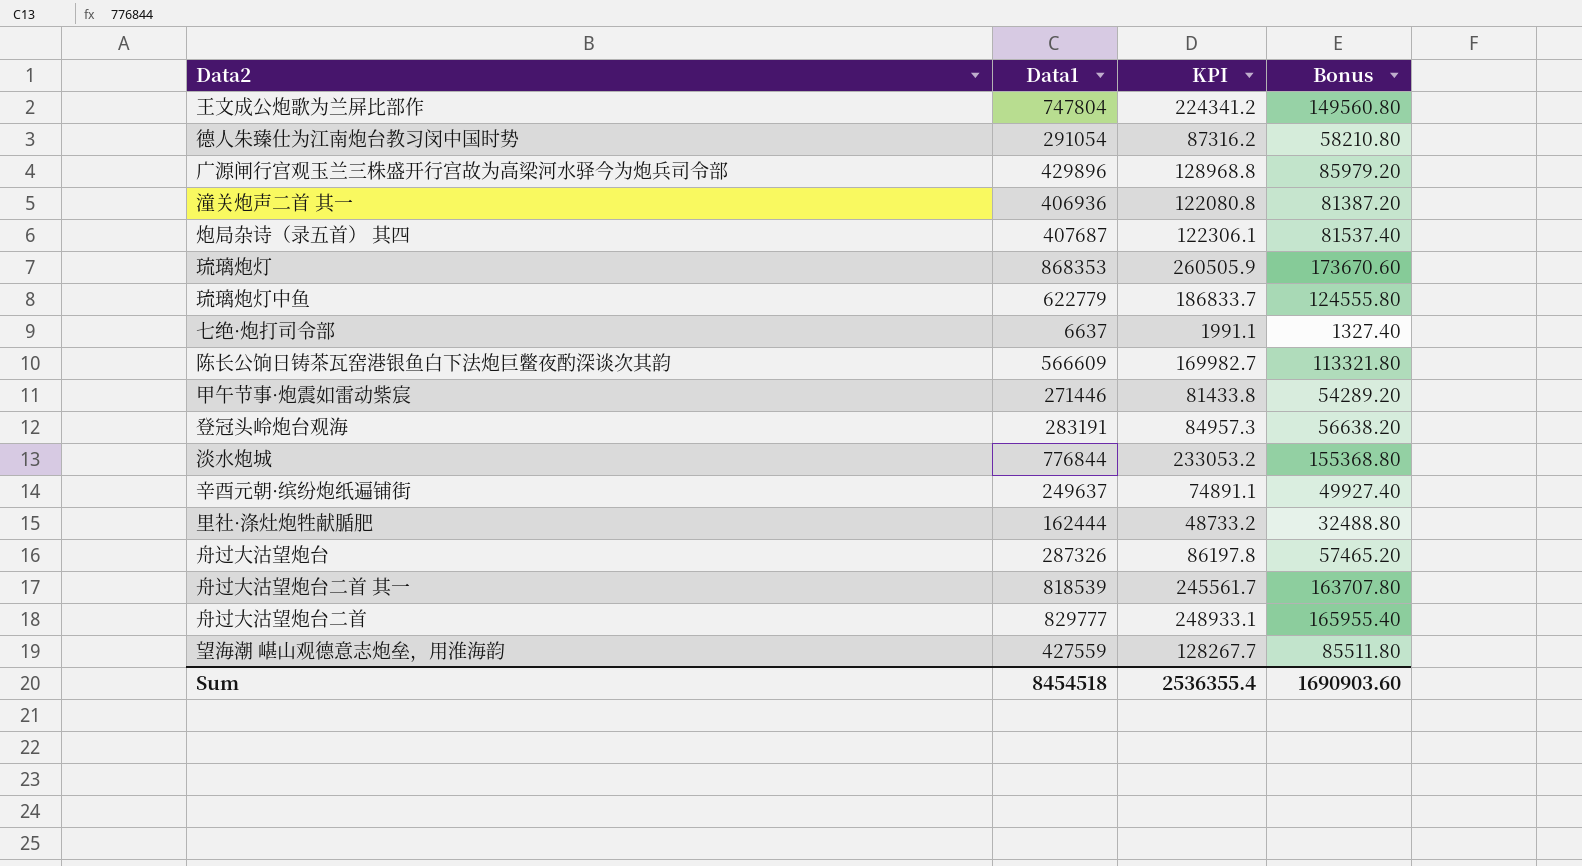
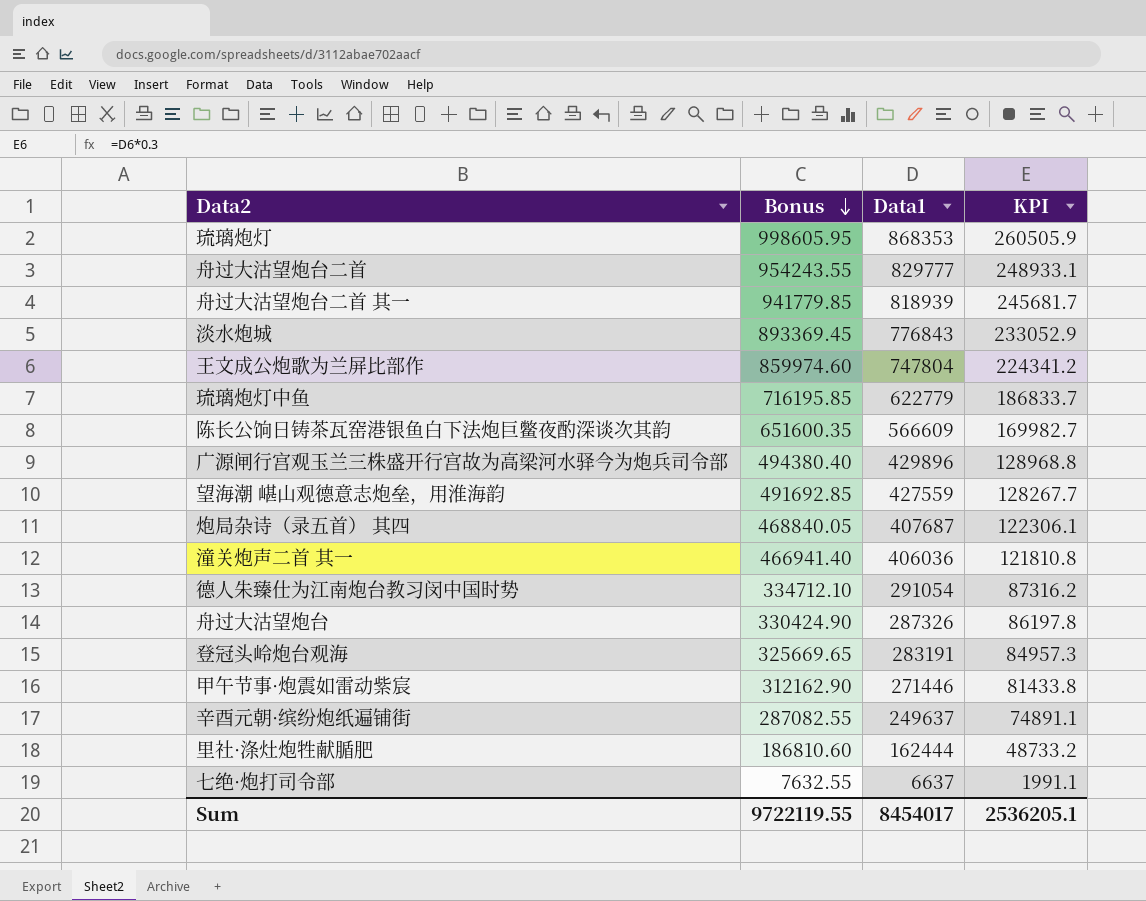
row order: none -> Bonus descending
column Bonus | formula: [Data1] * 0.2 -> [Data1] * 1.15
column Bonus | position: 4 -> 2
舟过大沽望炮台二首 其一 | Data1: 818539 -> 818939
舟过大沽望炮台二首 其一 | KPI: 245561.7 -> 245681.7
淡水炮城 | Data1: 776844 -> 776843
淡水炮城 | KPI: 233053.2 -> 233052.9
潼关炮声二首 其一 | Data1: 406936 -> 406036
潼关炮声二首 其一 | KPI: 122080.8 -> 121810.8
Sum | Bonus: 1690903.60 -> 9722119.55
Sum | Data1: 8454518 -> 8454017
Sum | KPI: 2536355.4 -> 2536205.1

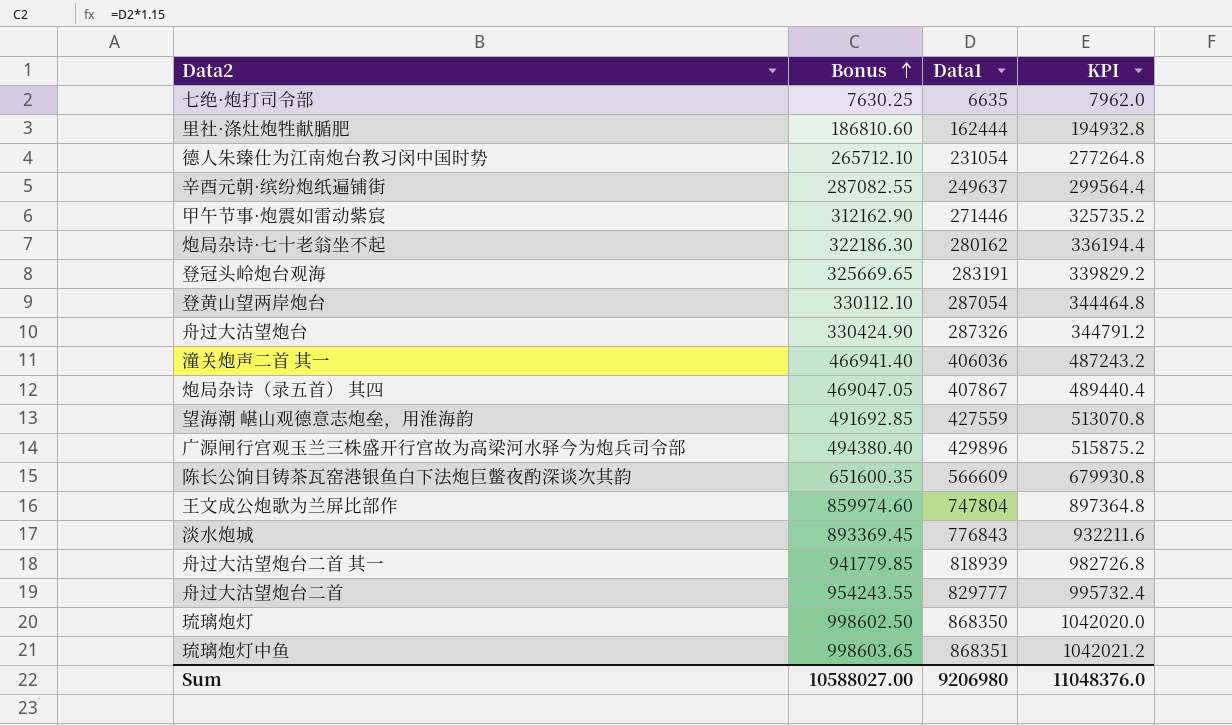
row order: Bonus descending -> Bonus ascending
column KPI | formula: [Data1] * 0.3 -> [Data1] * 1.2
七绝·炮打司令部 | Bonus: 7632.55 -> 7630.25
七绝·炮打司令部 | Data1: 6637 -> 6635
德人朱臻仕为江南炮台教习闵中国时势 | Bonus: 334712.10 -> 265712.10
德人朱臻仕为江南炮台教习闵中国时势 | Data1: 291054 -> 231054
row 炮局杂诗·七十老翁坐不起: none -> 322186.30 | 280162 | 336194.4
row 登黄山望两岸炮台: none -> 330112.10 | 287054 | 344464.8
炮局杂诗（录五首） 其四 | Bonus: 468840.05 -> 469047.05
炮局杂诗（录五首） 其四 | Data1: 407687 -> 407867
琉璃炮灯 | Bonus: 998605.95 -> 998602.50
琉璃炮灯 | Data1: 868353 -> 868350
琉璃炮灯中鱼 | Bonus: 716195.85 -> 998603.65
琉璃炮灯中鱼 | Data1: 622779 -> 868351
Sum | Bonus: 9722119.55 -> 10588027.00
Sum | Data1: 8454017 -> 9206980
Sum | KPI: 2536205.1 -> 11048376.0

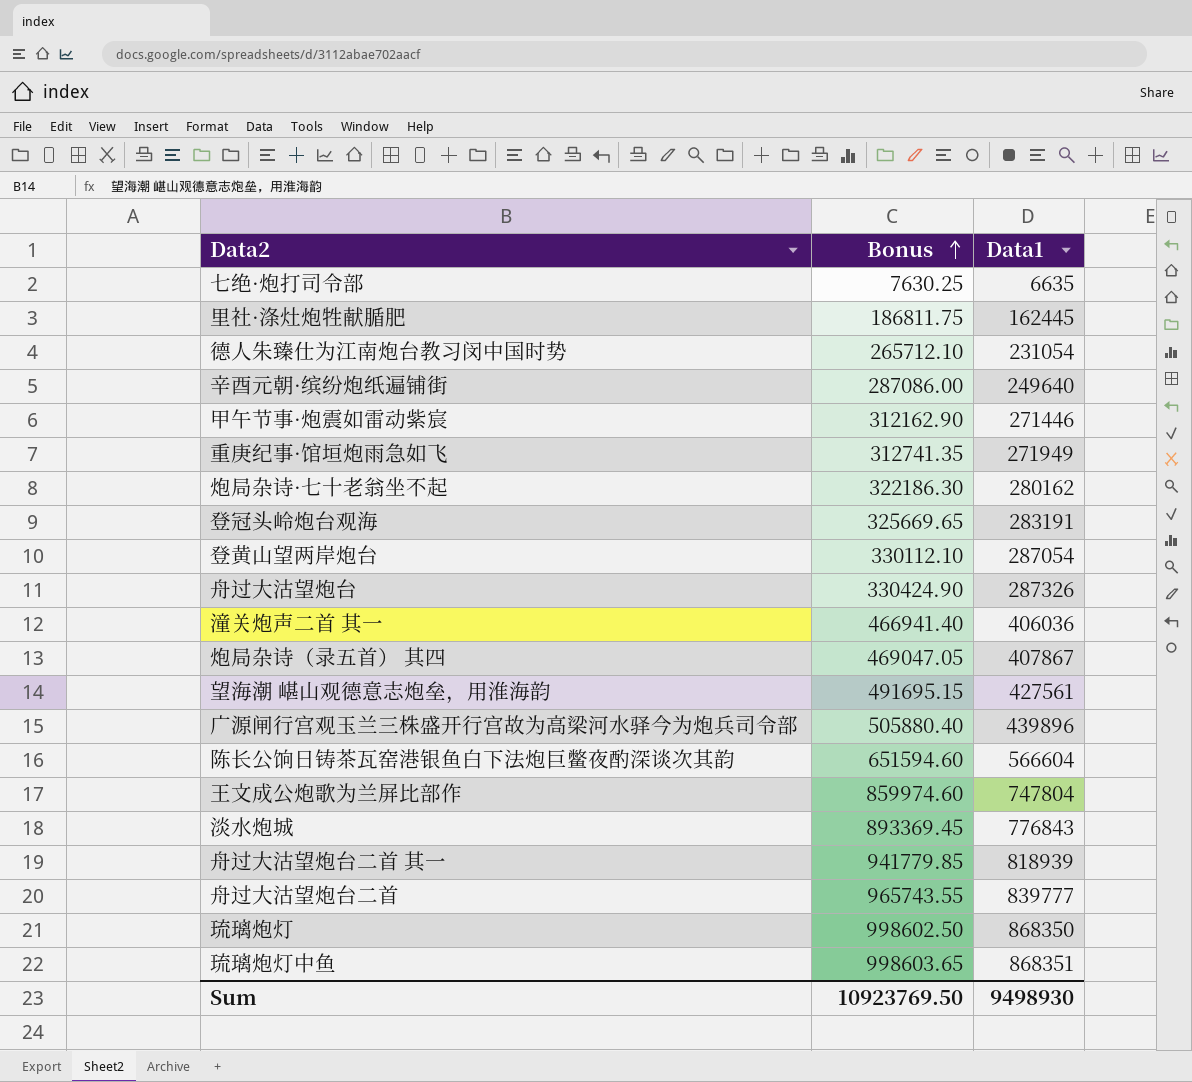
column KPI | formula: [Data1] * 1.2 -> none
里社·涤灶炮牲献腯肥 | Bonus: 186810.60 -> 186811.75
里社·涤灶炮牲献腯肥 | Data1: 162444 -> 162445
辛酉元朝·缤纷炮纸遍铺街 | Bonus: 287082.55 -> 287086.00
辛酉元朝·缤纷炮纸遍铺街 | Data1: 249637 -> 249640
row 重庚纪事·馆垣炮雨急如飞: none -> 312741.35 | 271949
望海潮 嵁山观德意志炮垒，用淮海韵 | Bonus: 491692.85 -> 491695.15
望海潮 嵁山观德意志炮垒，用淮海韵 | Data1: 427559 -> 427561
广源闸行宫观玉兰三株盛开行宫故为高梁河水驿今为炮兵司令部 | Bonus: 494380.40 -> 505880.40
广源闸行宫观玉兰三株盛开行宫故为高梁河水驿今为炮兵司令部 | Data1: 429896 -> 439896
陈长公饷日铸茶瓦窑港银鱼白下法炮巨鳖夜酌深谈次其韵 | Bonus: 651600.35 -> 651594.60
陈长公饷日铸茶瓦窑港银鱼白下法炮巨鳖夜酌深谈次其韵 | Data1: 566609 -> 566604
舟过大沽望炮台二首 | Bonus: 954243.55 -> 965743.55
舟过大沽望炮台二首 | Data1: 829777 -> 839777
Sum | Bonus: 10588027.00 -> 10923769.50
Sum | Data1: 9206980 -> 9498930

